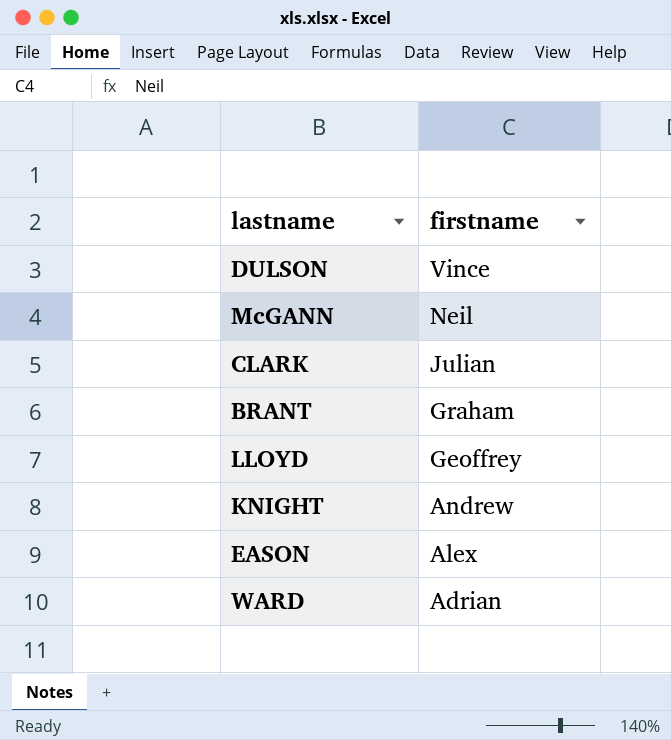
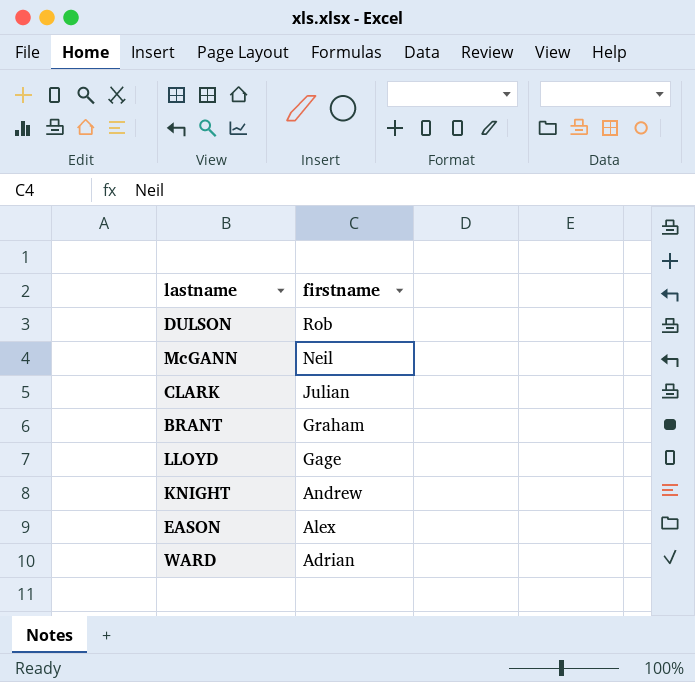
DULSON | firstname: Vince -> Rob
LLOYD | firstname: Geoffrey -> Gage

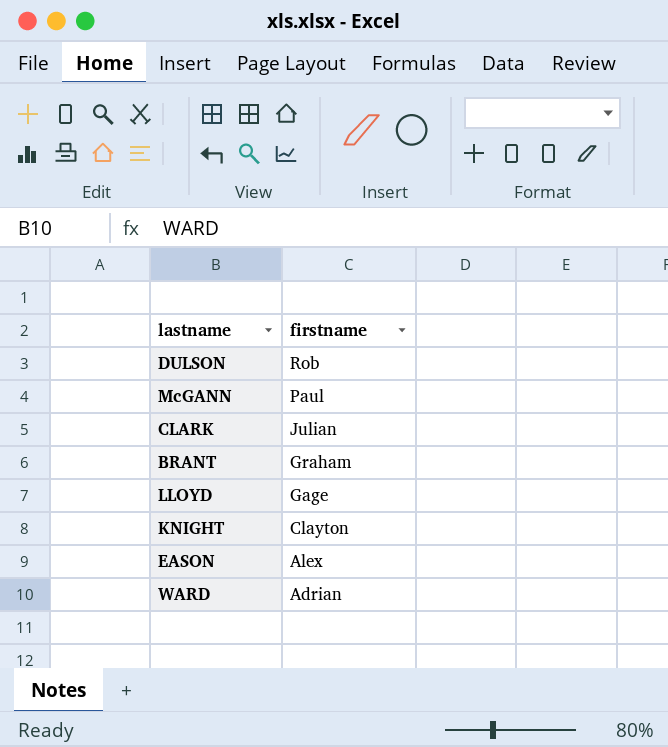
McGANN | firstname: Neil -> Paul
KNIGHT | firstname: Andrew -> Clayton

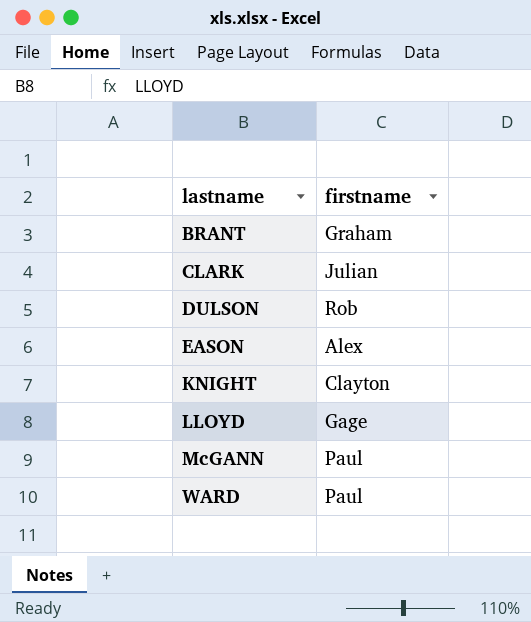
row order: firstname descending -> lastname ascending
WARD | firstname: Adrian -> Paul

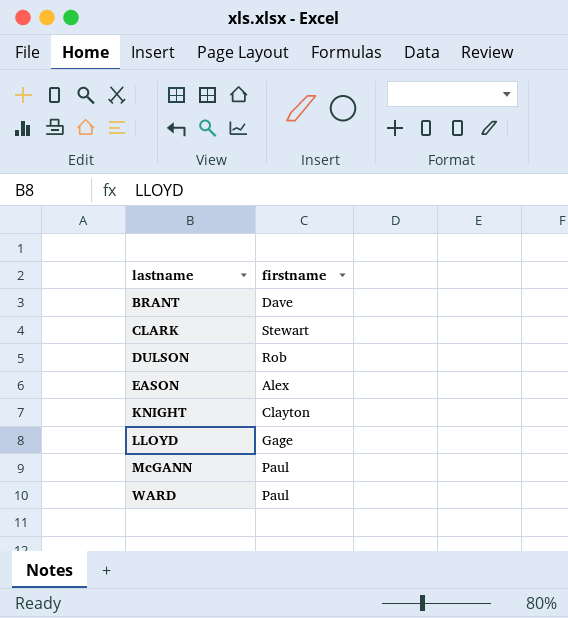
BRANT | firstname: Graham -> Dave
CLARK | firstname: Julian -> Stewart

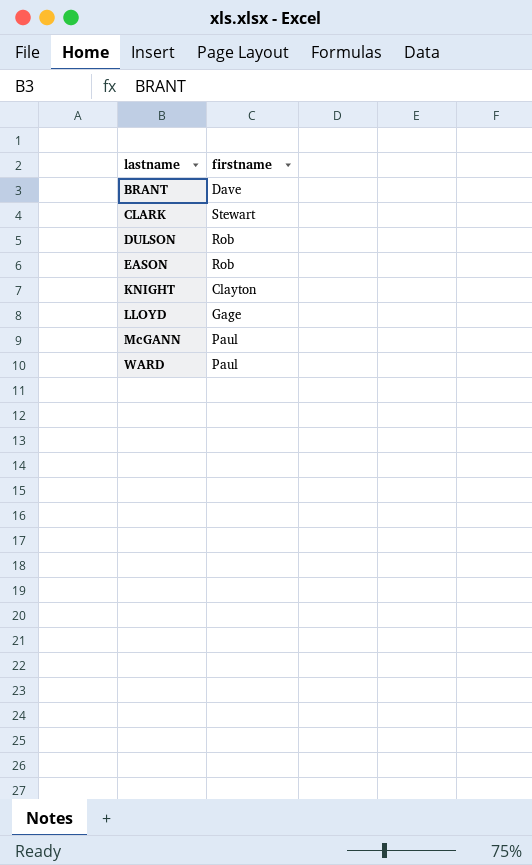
EASON | firstname: Alex -> Rob

